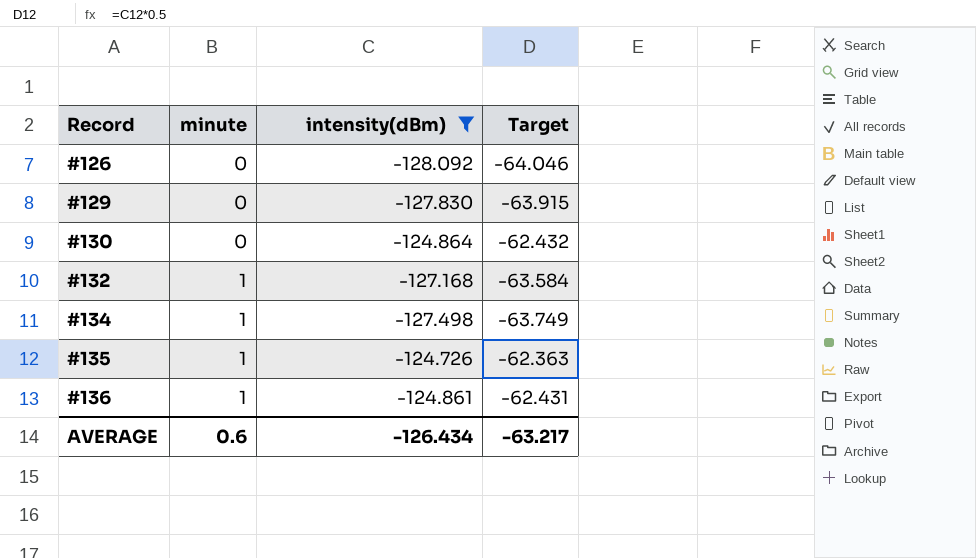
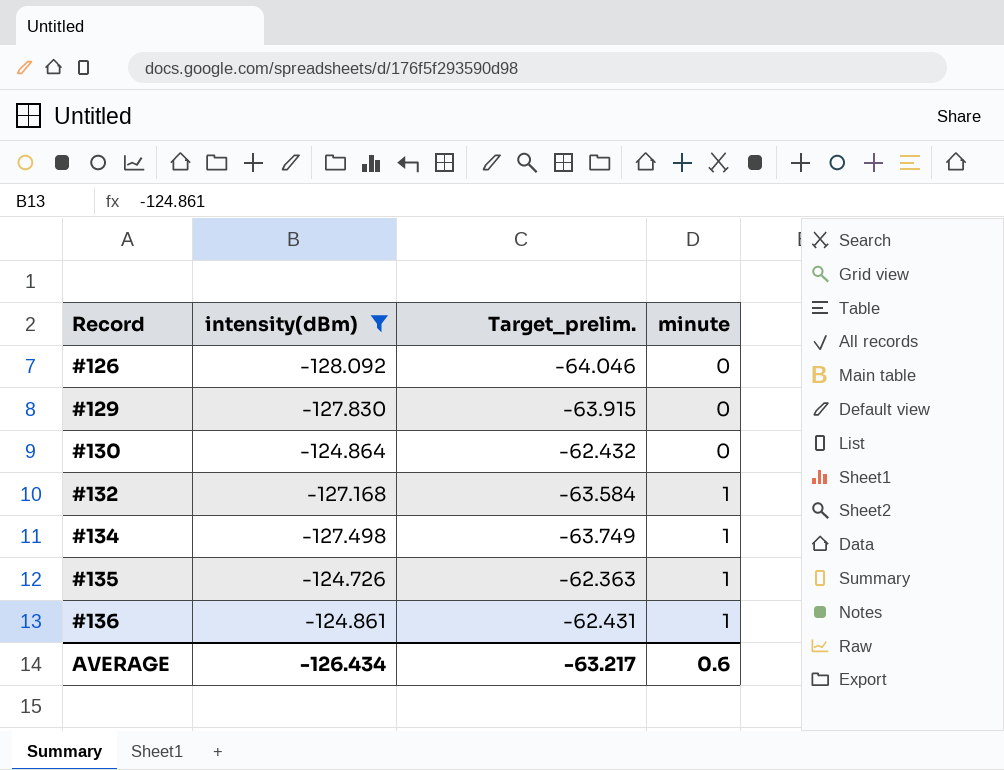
column name: Target -> Target_prelim.
column minute | position: 2 -> 4

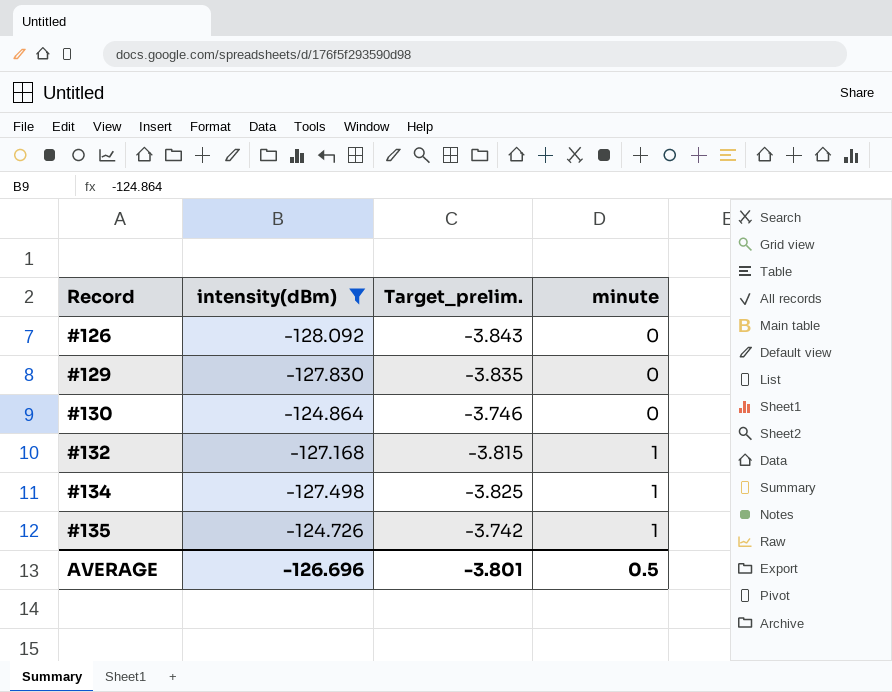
column Target_prelim. | formula: [intensity(dBm)] * 0.5 -> [intensity(dBm)] * 0.03
row #136: -124.861 | -62.431 | 1 -> none
AVERAGE | intensity(dBm): -126.434 -> -126.696
AVERAGE | Target_prelim.: -63.217 -> -3.801
AVERAGE | minute: 0.6 -> 0.5

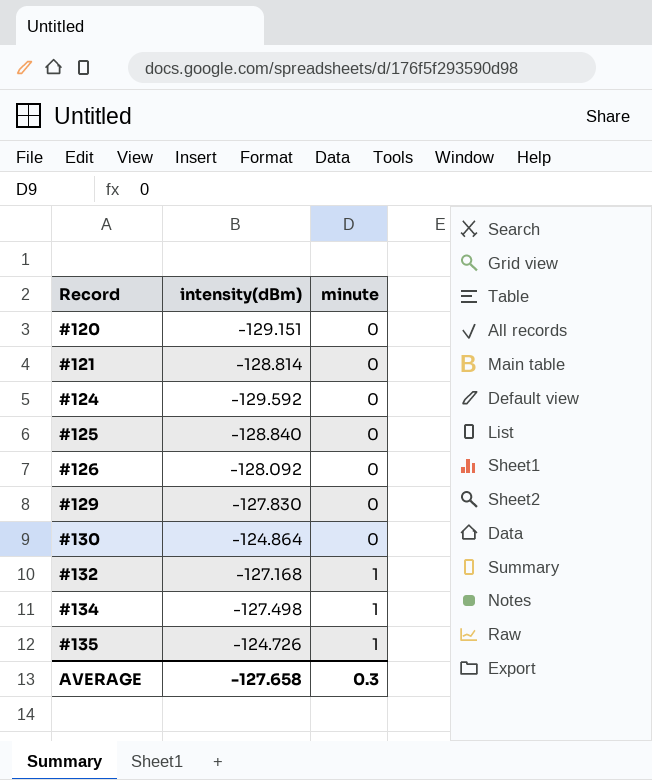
filter: intensity(dBm) >= -128.092 -> none
column Target_prelim. | formula: [intensity(dBm)] * 0.03 -> none
AVERAGE | intensity(dBm): -126.696 -> -127.658
AVERAGE | minute: 0.5 -> 0.3

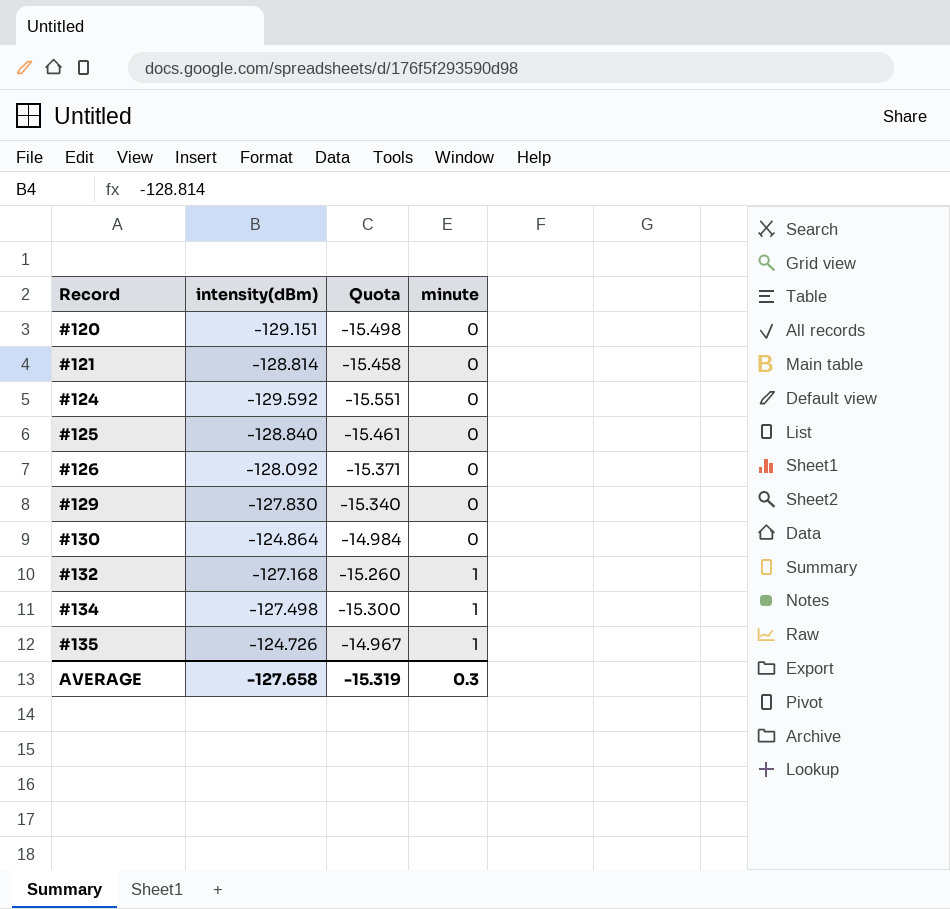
column Quota | formula: none -> [intensity(dBm)] * 0.12

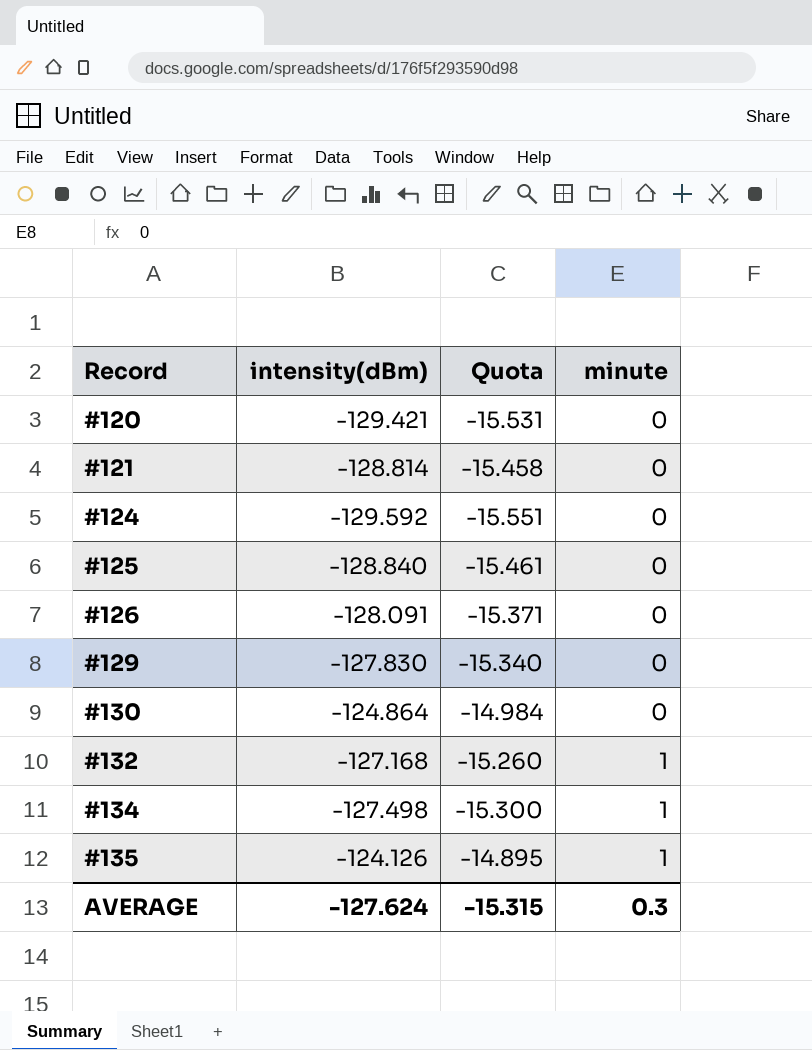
#120 | intensity(dBm): -129.151 -> -129.421
#120 | Quota: -15.498 -> -15.531
#126 | intensity(dBm): -128.092 -> -128.091
#135 | intensity(dBm): -124.726 -> -124.126
#135 | Quota: -14.967 -> -14.895
AVERAGE | intensity(dBm): -127.658 -> -127.624
AVERAGE | Quota: -15.319 -> -15.315

